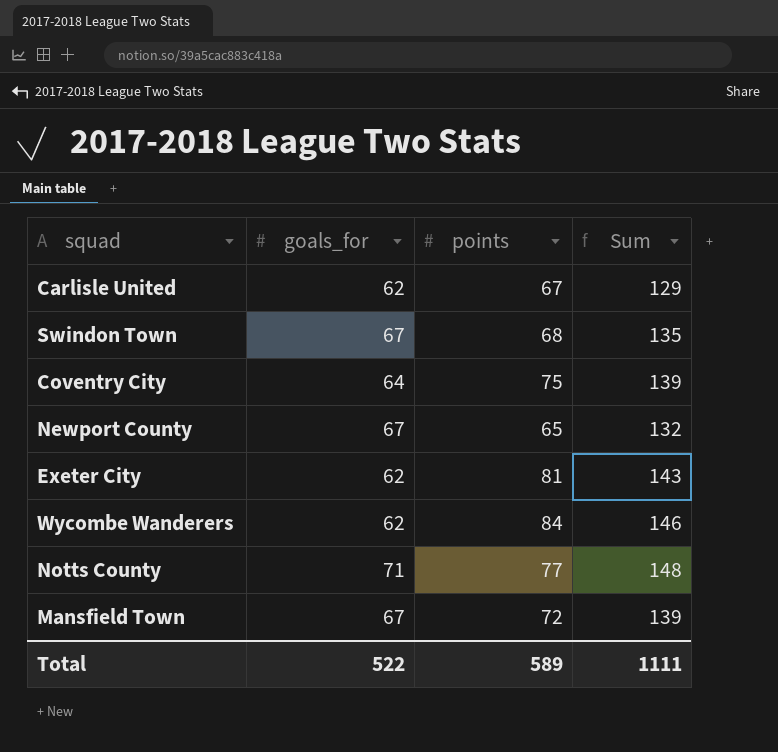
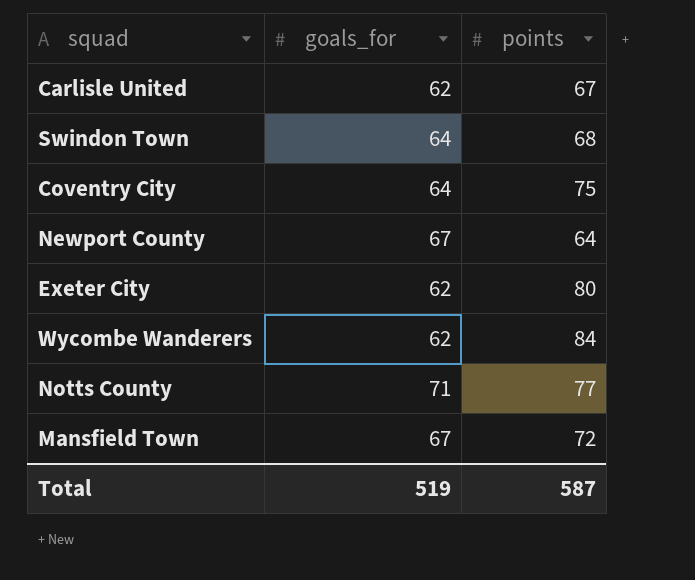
column Sum | formula: [goals_for] + [points] -> none
Swindon Town | goals_for: 67 -> 64
Newport County | points: 65 -> 64
Exeter City | points: 81 -> 80
Total | goals_for: 522 -> 519
Total | points: 589 -> 587

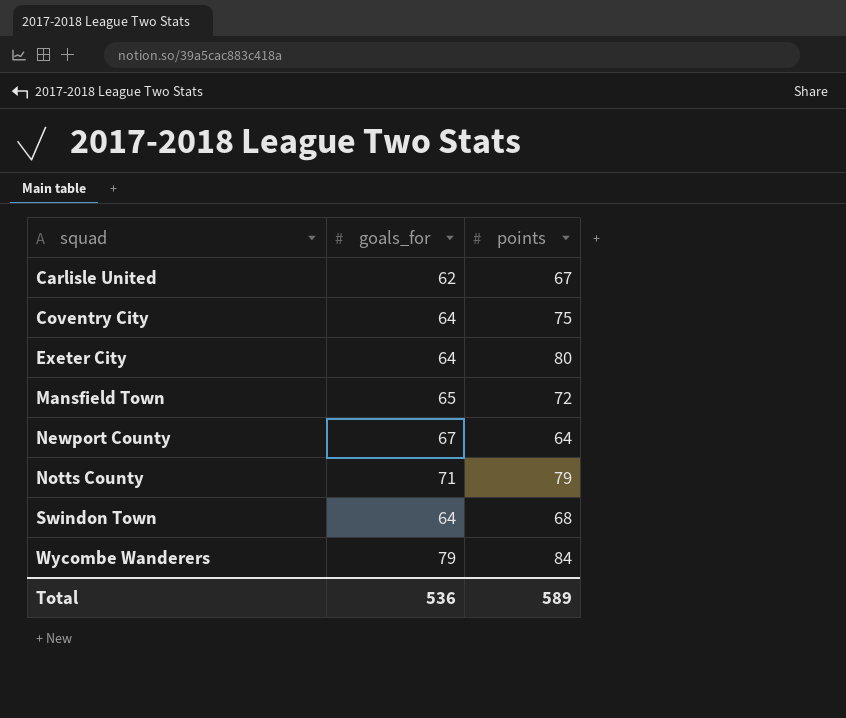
row order: none -> squad ascending
Exeter City | goals_for: 62 -> 64
Mansfield Town | goals_for: 67 -> 65
Notts County | points: 77 -> 79
Wycombe Wanderers | goals_for: 62 -> 79
Total | goals_for: 519 -> 536
Total | points: 587 -> 589

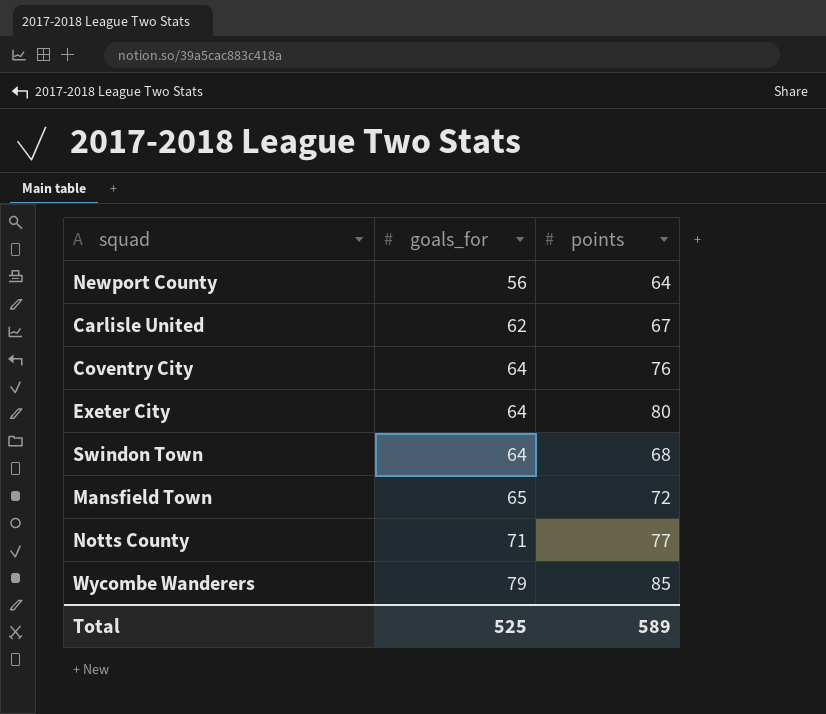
row order: squad ascending -> goals_for ascending
Newport County | goals_for: 67 -> 56
Coventry City | points: 75 -> 76
Notts County | points: 79 -> 77
Wycombe Wanderers | points: 84 -> 85
Total | goals_for: 536 -> 525

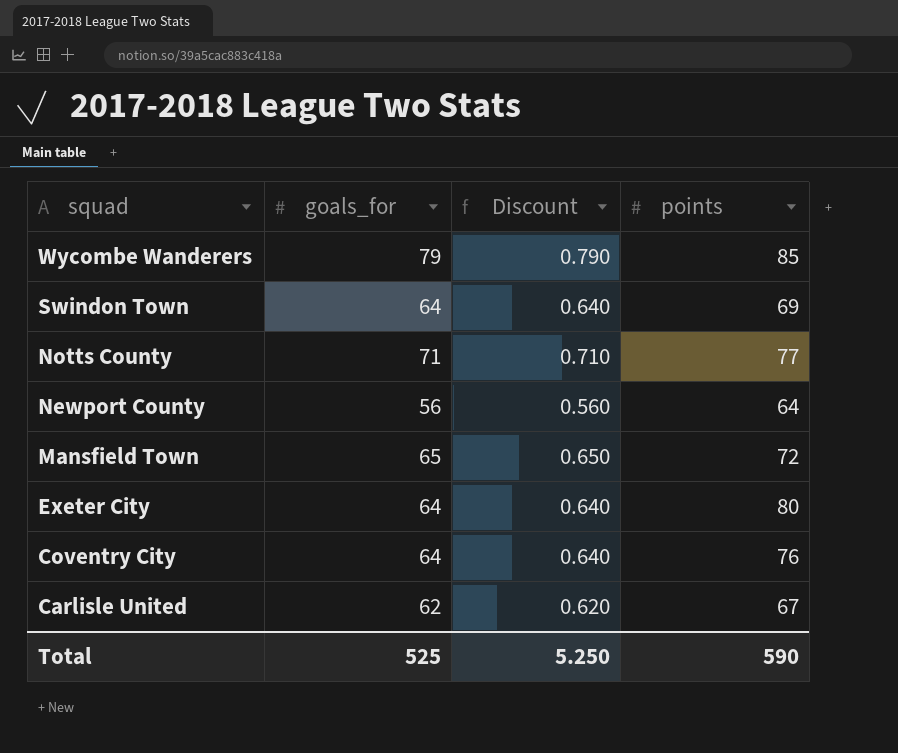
row order: goals_for ascending -> squad descending
column Discount | formula: none -> [goals_for] * 0.01
Swindon Town | points: 68 -> 69
Total | points: 589 -> 590

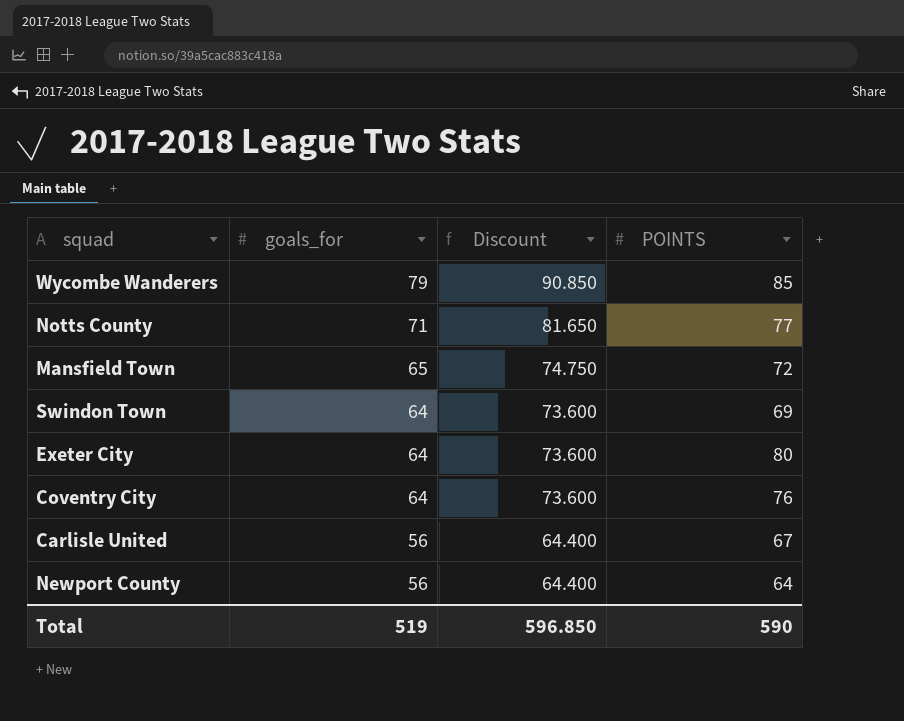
row order: squad descending -> goals_for descending
column Discount | formula: [goals_for] * 0.01 -> [goals_for] * 1.15
column name: points -> POINTS
Carlisle United | goals_for: 62 -> 56
Total | goals_for: 525 -> 519
Total | Discount: 5.250 -> 596.850

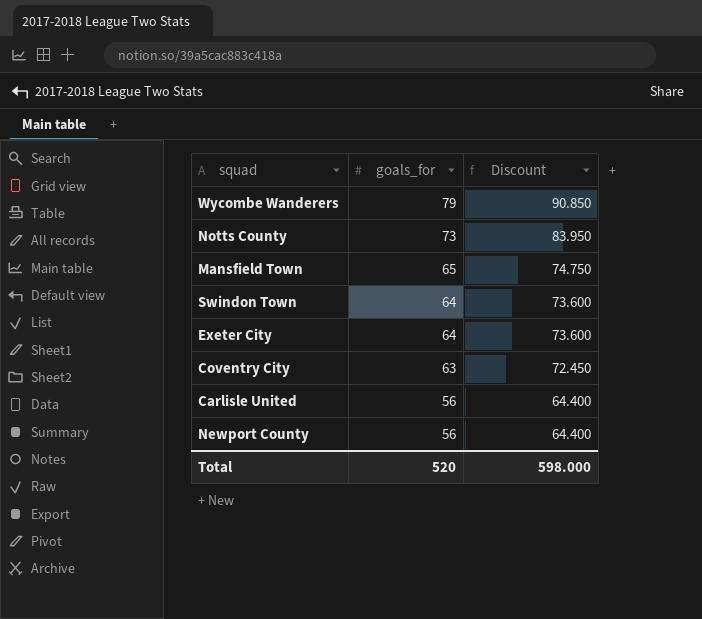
column POINTS | position: 4 -> none
Notts County | goals_for: 71 -> 73
Notts County | Discount: 81.650 -> 83.950
Coventry City | goals_for: 64 -> 63
Coventry City | Discount: 73.600 -> 72.450
Total | goals_for: 519 -> 520
Total | Discount: 596.850 -> 598.000

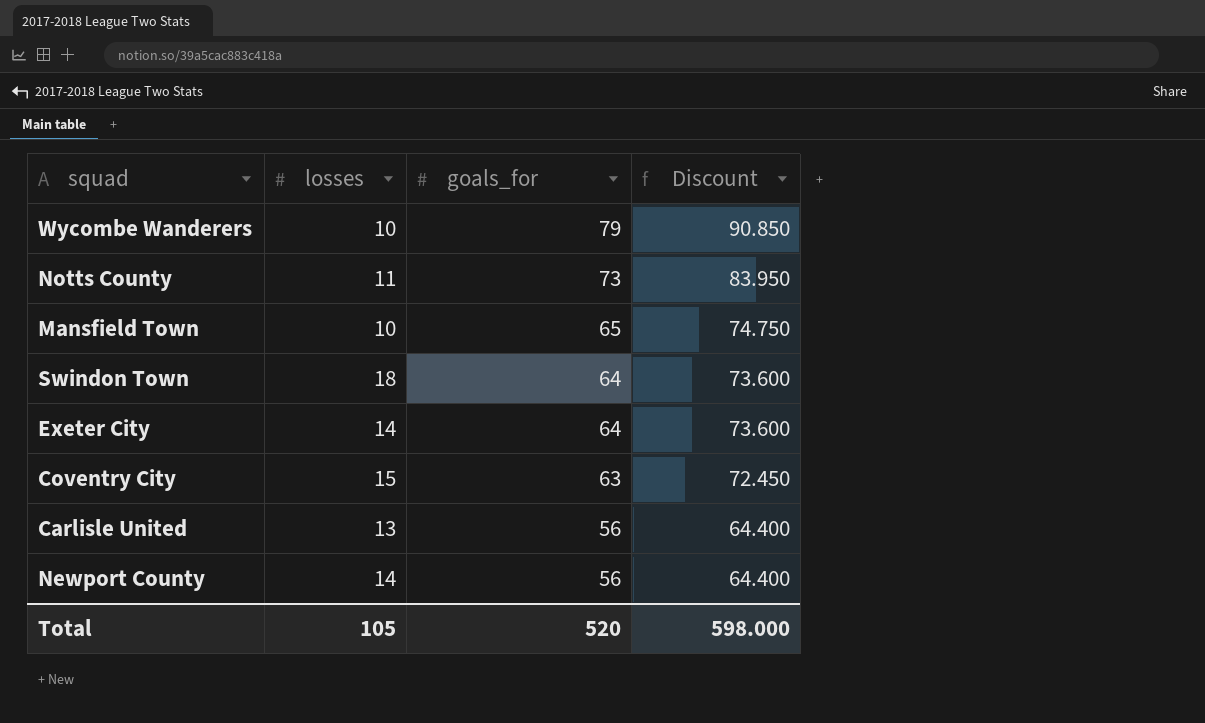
column losses | position: none -> 2

